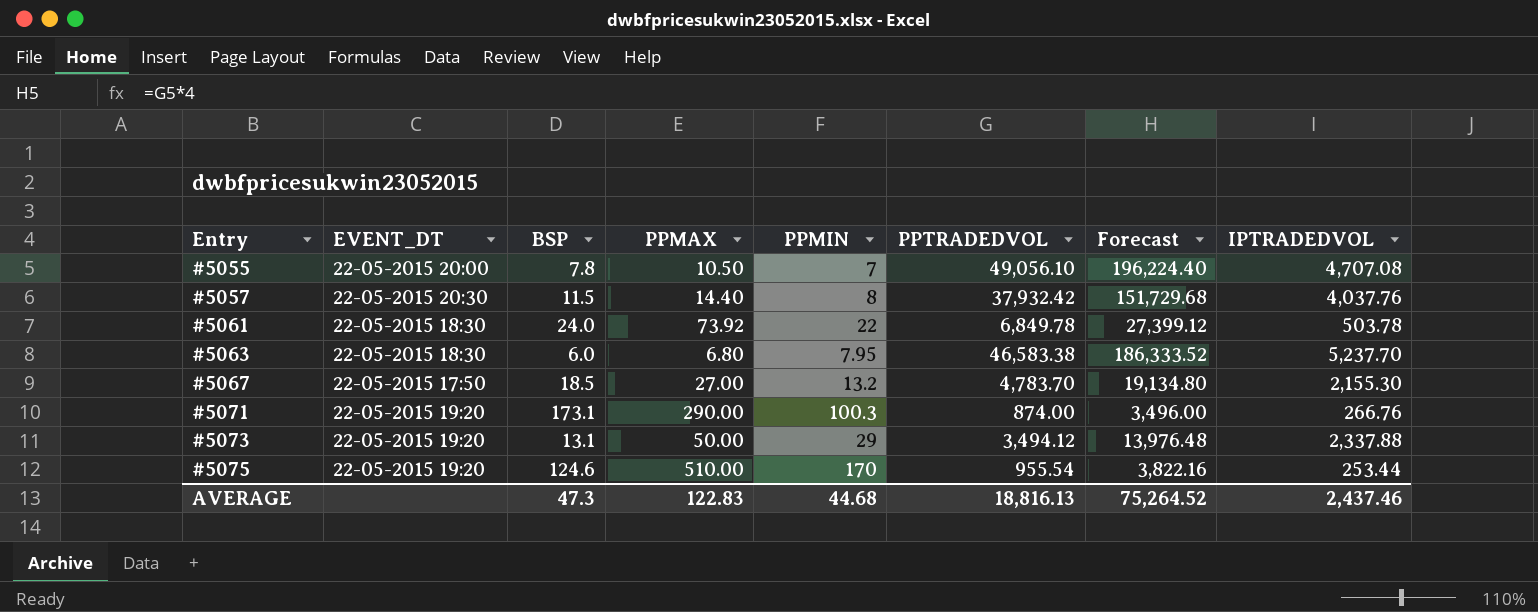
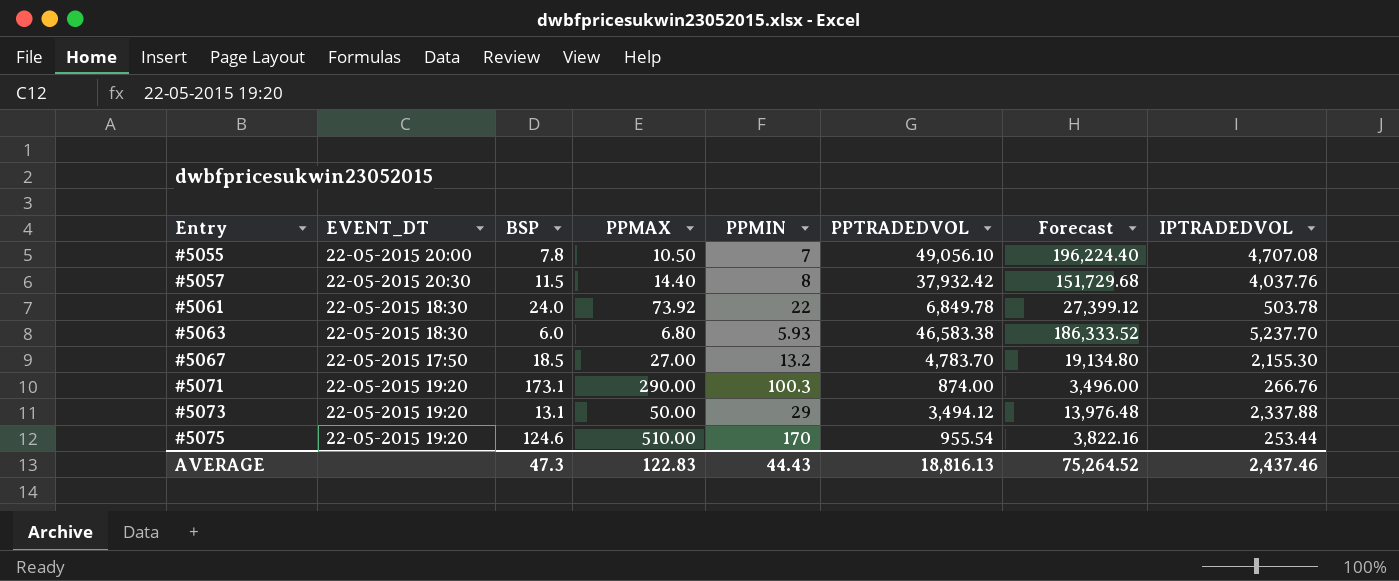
#5063 | PPMIN: 7.95 -> 5.93
AVERAGE | PPMIN: 44.68 -> 44.43

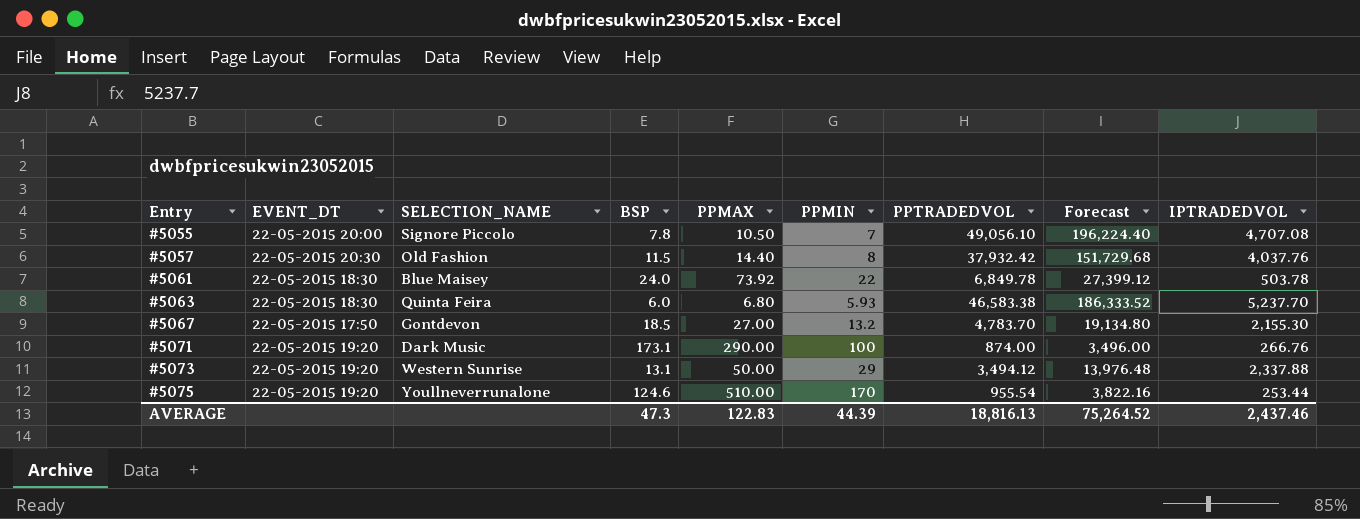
column SELECTION_NAME | position: none -> 3
#5071 | PPMIN: 100.3 -> 100
AVERAGE | PPMIN: 44.43 -> 44.39

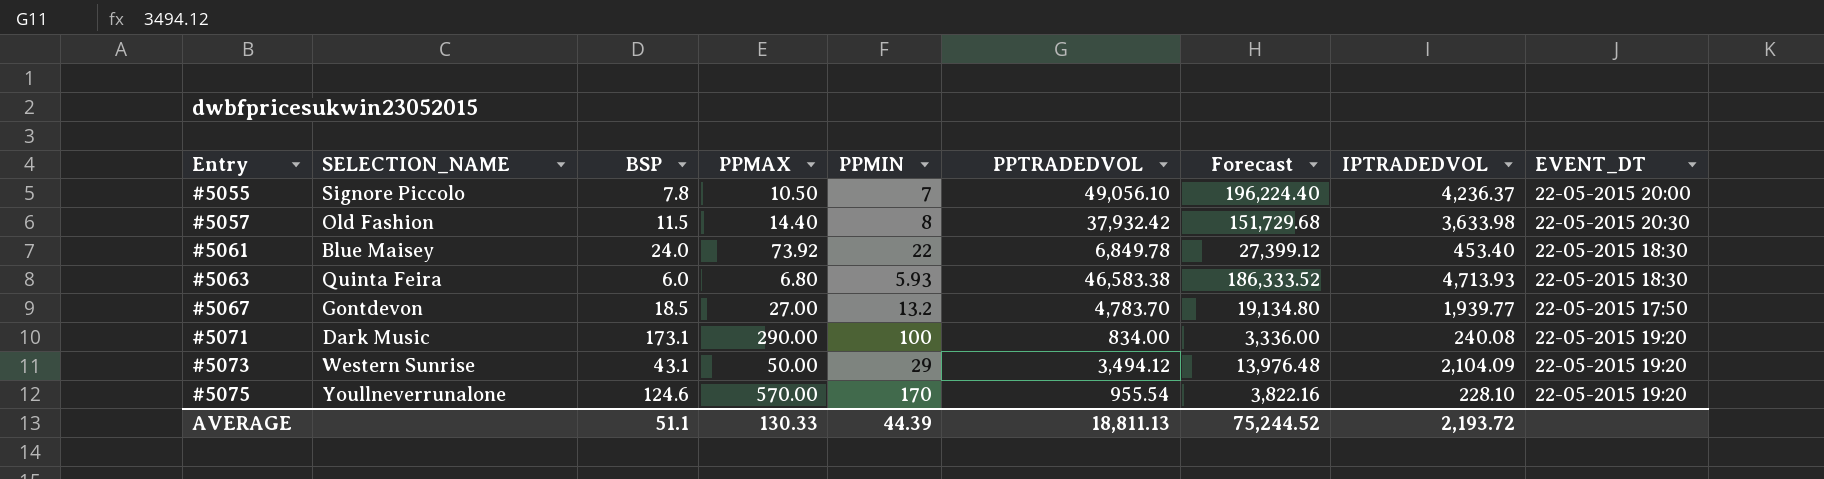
column EVENT_DT | position: 2 -> 9
#5055 | IPTRADEDVOL: 4,707.08 -> 4,236.37
#5057 | IPTRADEDVOL: 4,037.76 -> 3,633.98
#5061 | IPTRADEDVOL: 503.78 -> 453.40
#5063 | IPTRADEDVOL: 5,237.70 -> 4,713.93
#5067 | IPTRADEDVOL: 2,155.30 -> 1,939.77
#5071 | PPTRADEDVOL: 874.00 -> 834.00
#5071 | Forecast: 3,496.00 -> 3,336.00
#5071 | IPTRADEDVOL: 266.76 -> 240.08
#5073 | BSP: 13.1 -> 43.1
#5073 | IPTRADEDVOL: 2,337.88 -> 2,104.09
#5075 | PPMAX: 510.00 -> 570.00
#5075 | IPTRADEDVOL: 253.44 -> 228.10
AVERAGE | BSP: 47.3 -> 51.1
AVERAGE | PPMAX: 122.83 -> 130.33
AVERAGE | PPTRADEDVOL: 18,816.13 -> 18,811.13
AVERAGE | Forecast: 75,264.52 -> 75,244.52
AVERAGE | IPTRADEDVOL: 2,437.46 -> 2,193.72

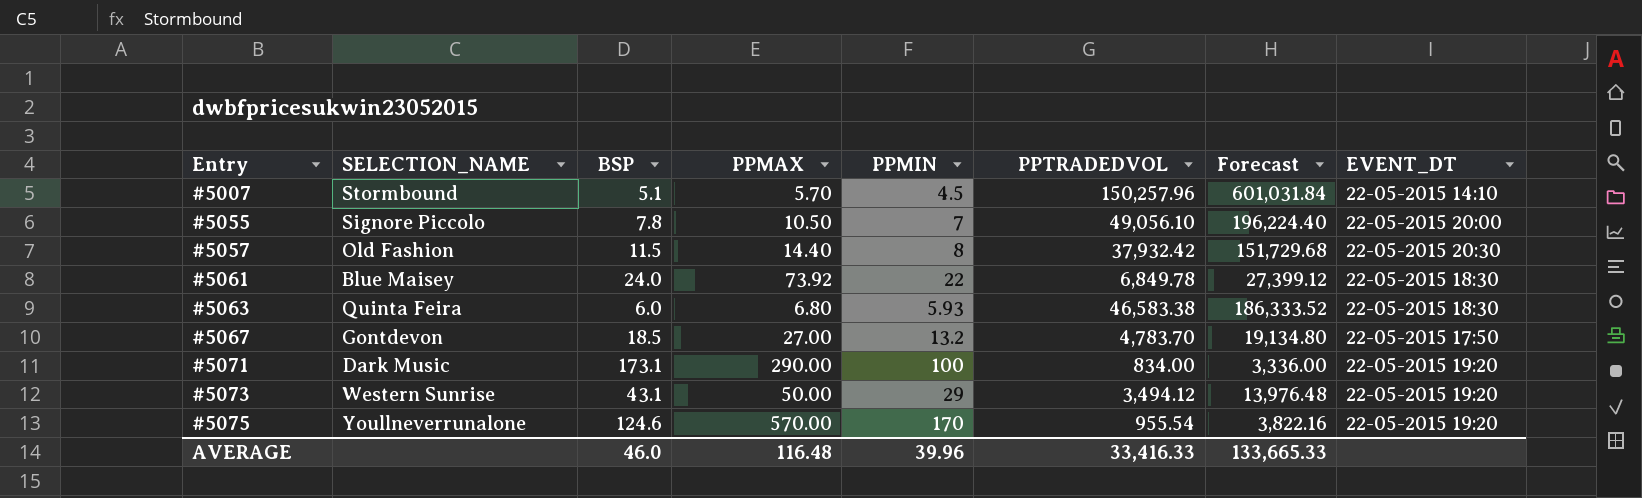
column IPTRADEDVOL | position: 8 -> none
row #5007: none -> Stormbound | 5.1 | 5.70 | 4.5 | 150,257.96 | 601,031.84 | 22-05-2015 14:10
AVERAGE | BSP: 51.1 -> 46.0
AVERAGE | PPMAX: 130.33 -> 116.48
AVERAGE | PPMIN: 44.39 -> 39.96
AVERAGE | PPTRADEDVOL: 18,811.13 -> 33,416.33
AVERAGE | Forecast: 75,244.52 -> 133,665.33

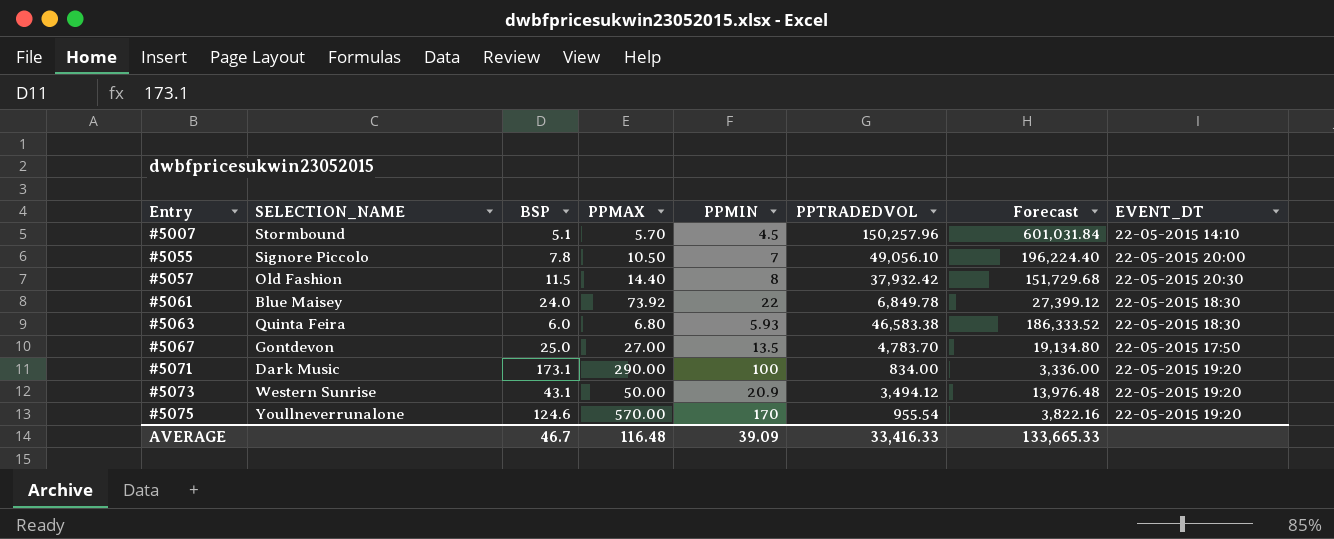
#5067 | BSP: 18.5 -> 25.0
#5067 | PPMIN: 13.2 -> 13.5
#5073 | PPMIN: 29 -> 20.9
AVERAGE | BSP: 46.0 -> 46.7
AVERAGE | PPMIN: 39.96 -> 39.09

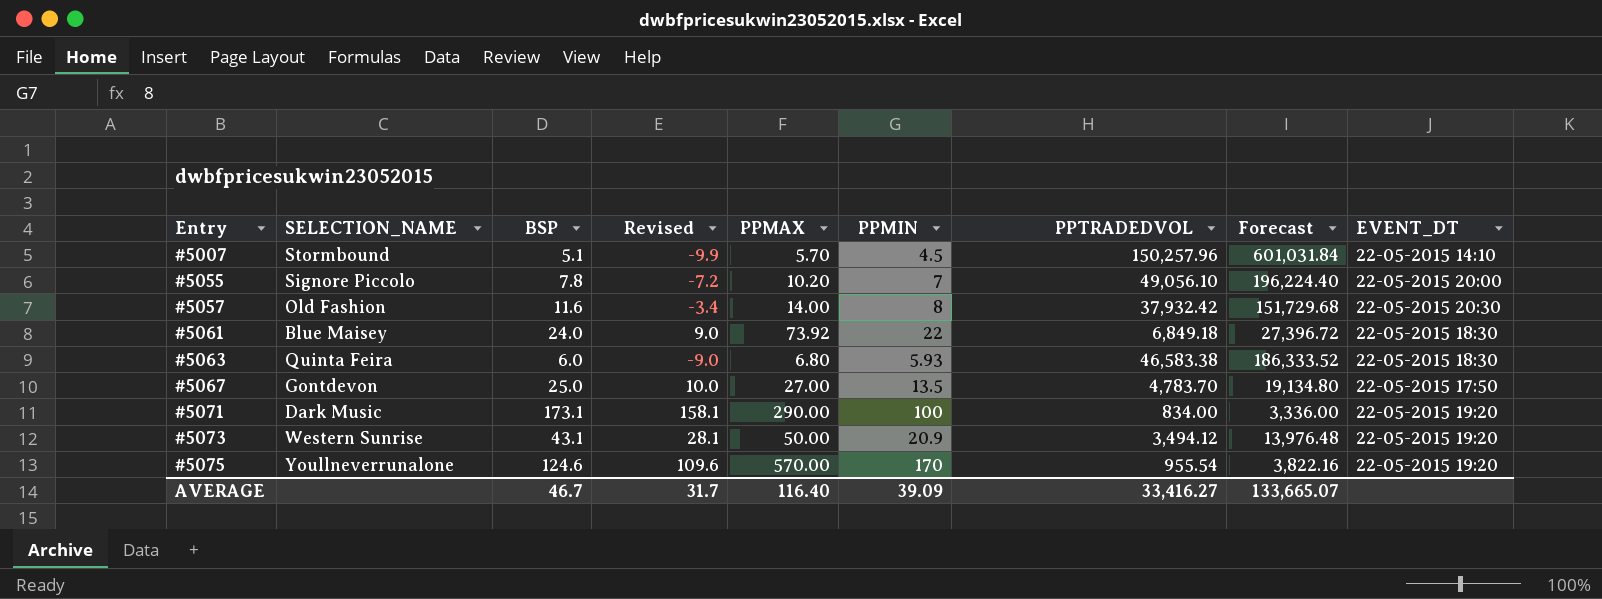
column Revised | formula: none -> [BSP] - 15
#5055 | PPMAX: 10.50 -> 10.20
#5057 | BSP: 11.5 -> 11.6
#5057 | PPMAX: 14.40 -> 14.00
#5061 | PPTRADEDVOL: 6,849.78 -> 6,849.18
#5061 | Forecast: 27,399.12 -> 27,396.72
AVERAGE | PPMAX: 116.48 -> 116.40
AVERAGE | PPTRADEDVOL: 33,416.33 -> 33,416.27
AVERAGE | Forecast: 133,665.33 -> 133,665.07

